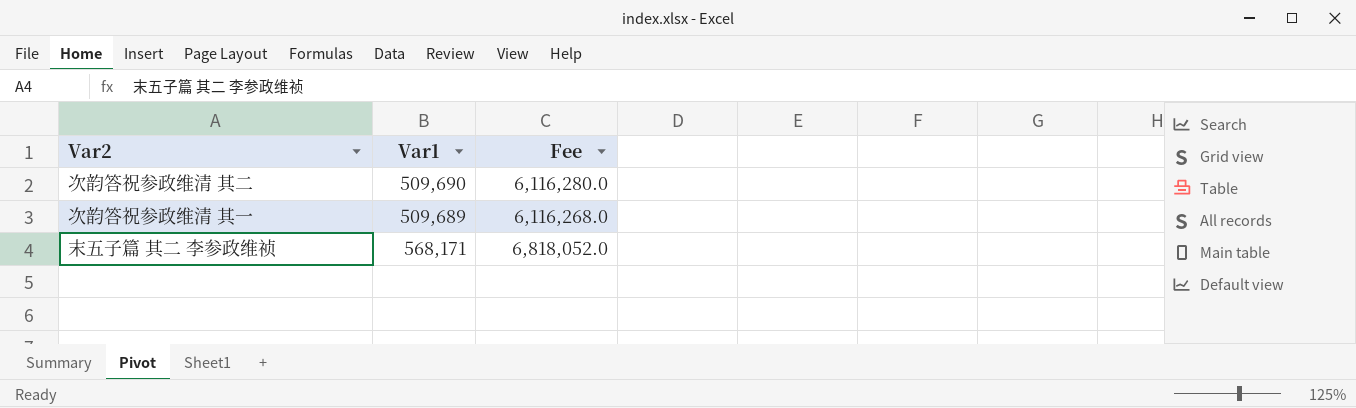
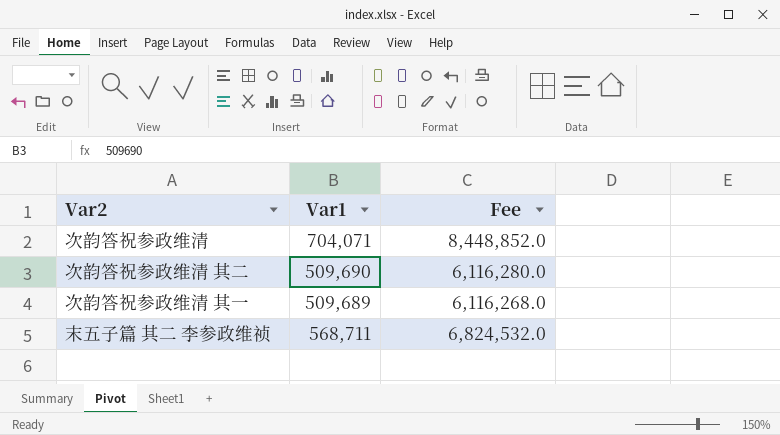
row 次韵答祝参政维清: none -> 704,071 | 8,448,852.0
末五子篇 其二 李参政维祯 | Var1: 568,171 -> 568,711
末五子篇 其二 李参政维祯 | Fee: 6,818,052.0 -> 6,824,532.0

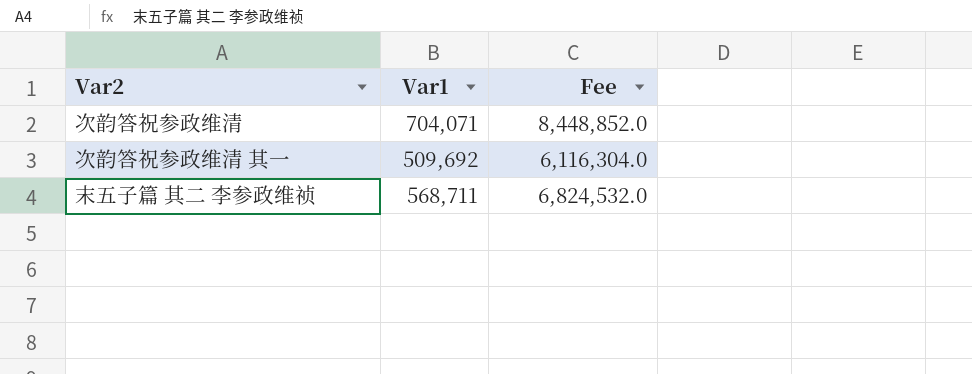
row 次韵答祝参政维清 其二: 509,690 | 6,116,280.0 -> none
次韵答祝参政维清 其一 | Var1: 509,689 -> 509,692
次韵答祝参政维清 其一 | Fee: 6,116,268.0 -> 6,116,304.0

